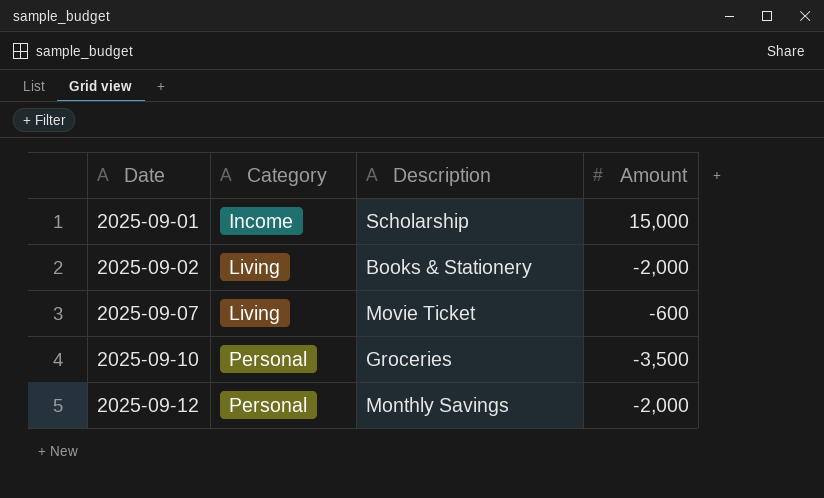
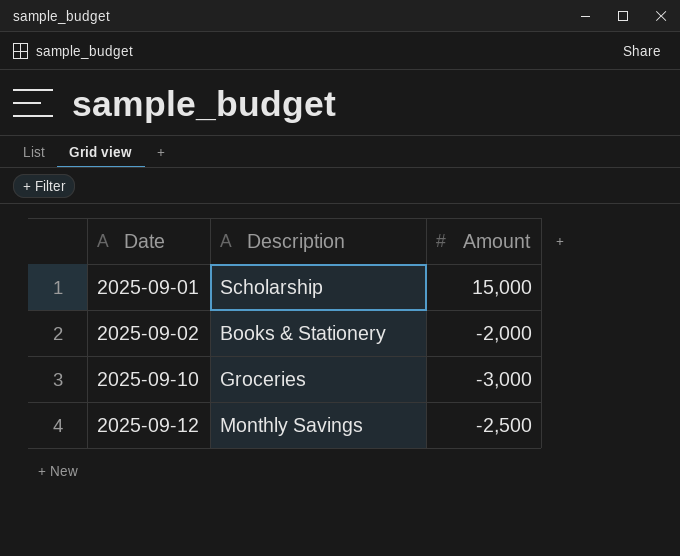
column Category | position: 2 -> none
row 2025-09-07: Living | Movie Ticket | -600 -> none
2025-09-10 | Amount: -3,500 -> -3,000
2025-09-12 | Amount: -2,000 -> -2,500

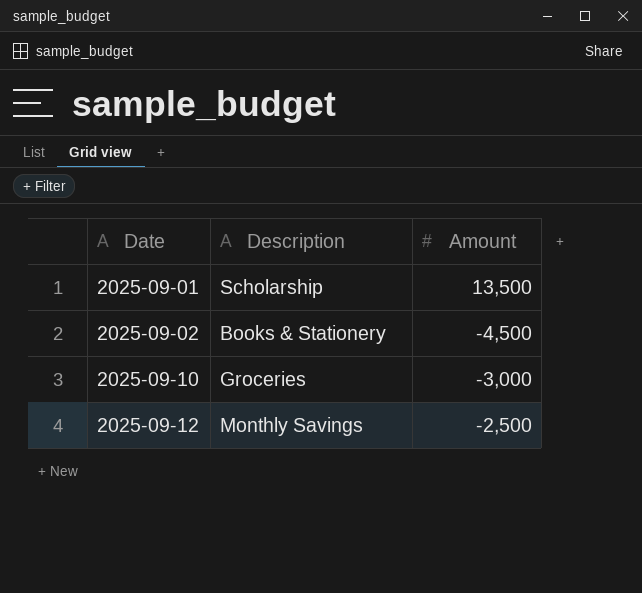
2025-09-01 | Amount: 15,000 -> 13,500
2025-09-02 | Amount: -2,000 -> -4,500

